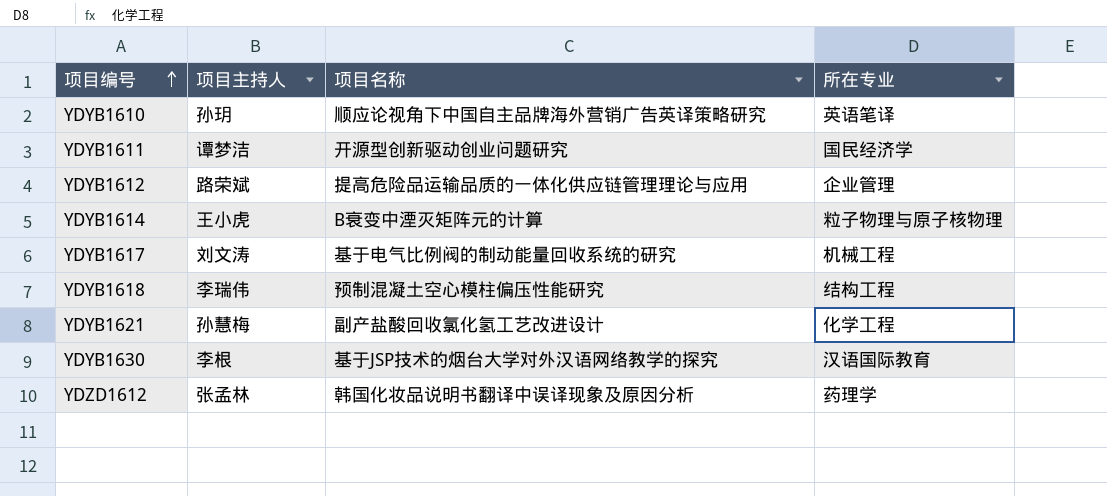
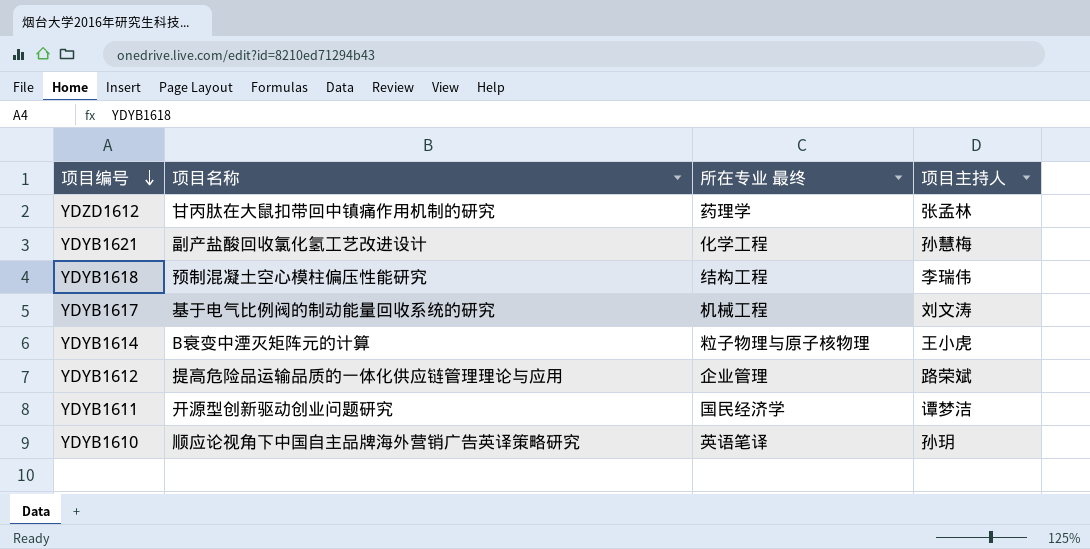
row order: 项目编号 ascending -> 项目编号 descending
column name: 所在专业 -> 所在专业 最终
column 项目主持人 | position: 2 -> 4
row YDYB1630: 李根 | 基于JSP技术的烟台大学对外汉语网络教学的探究 | 汉语国际教育 -> none
YDZD1612 | 项目名称: 韩国化妆品说明书翻译中误译现象及原因分析 -> 甘丙肽在大鼠扣带回中镇痛作用机制的研究

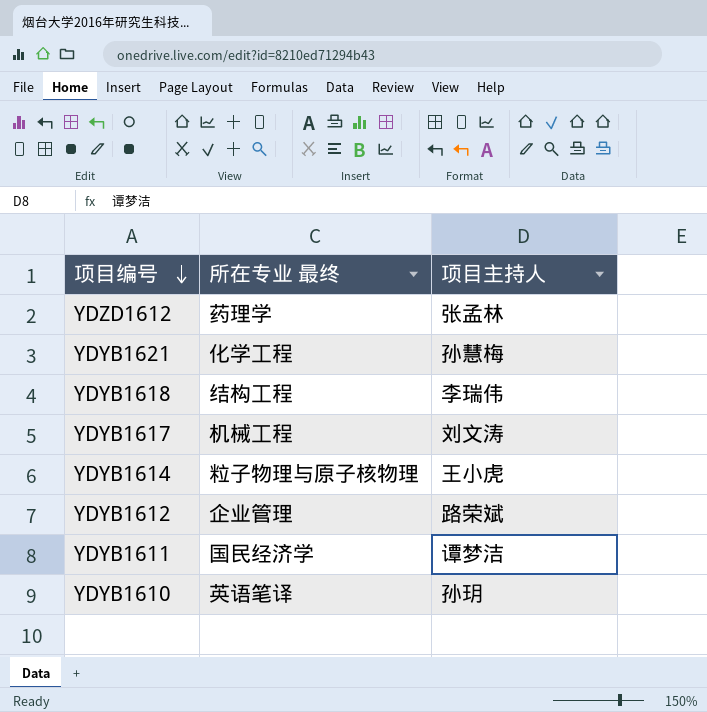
column 项目名称 | position: 2 -> none

